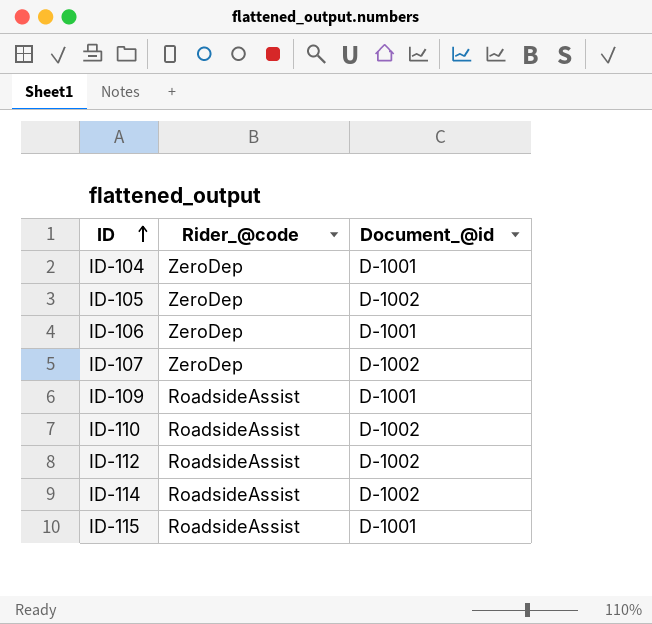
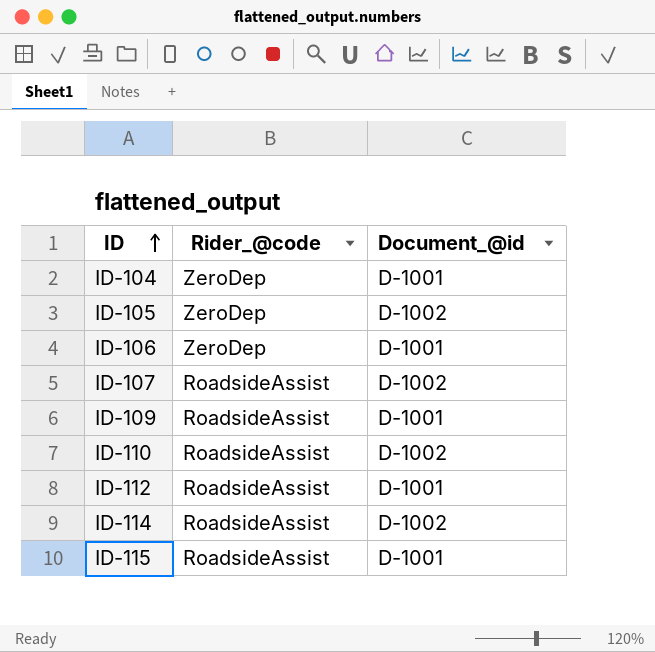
ID-107 | Rider_@code: ZeroDep -> RoadsideAssist
ID-112 | Document_@id: D-1002 -> D-1001

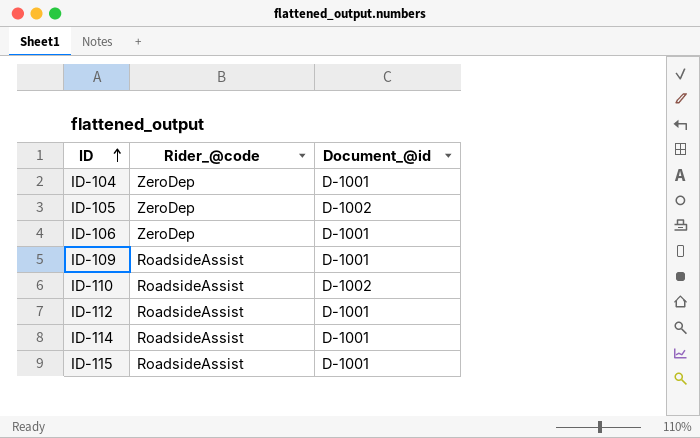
row ID-107: RoadsideAssist | D-1002 -> none
ID-114 | Document_@id: D-1002 -> D-1001

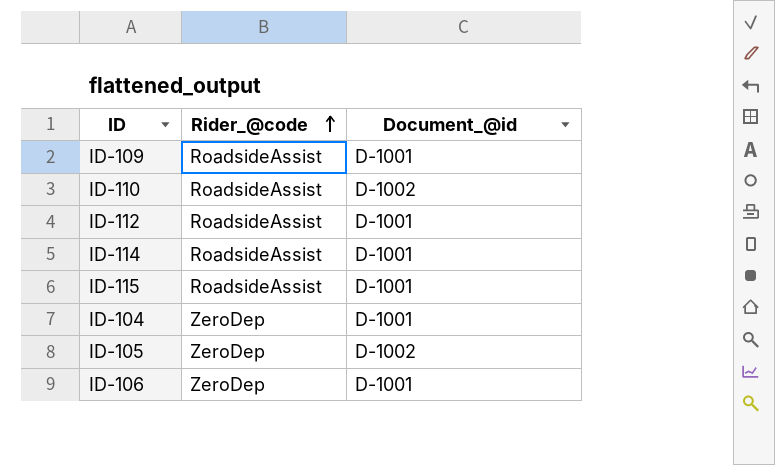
row order: ID ascending -> Rider_@code ascending

